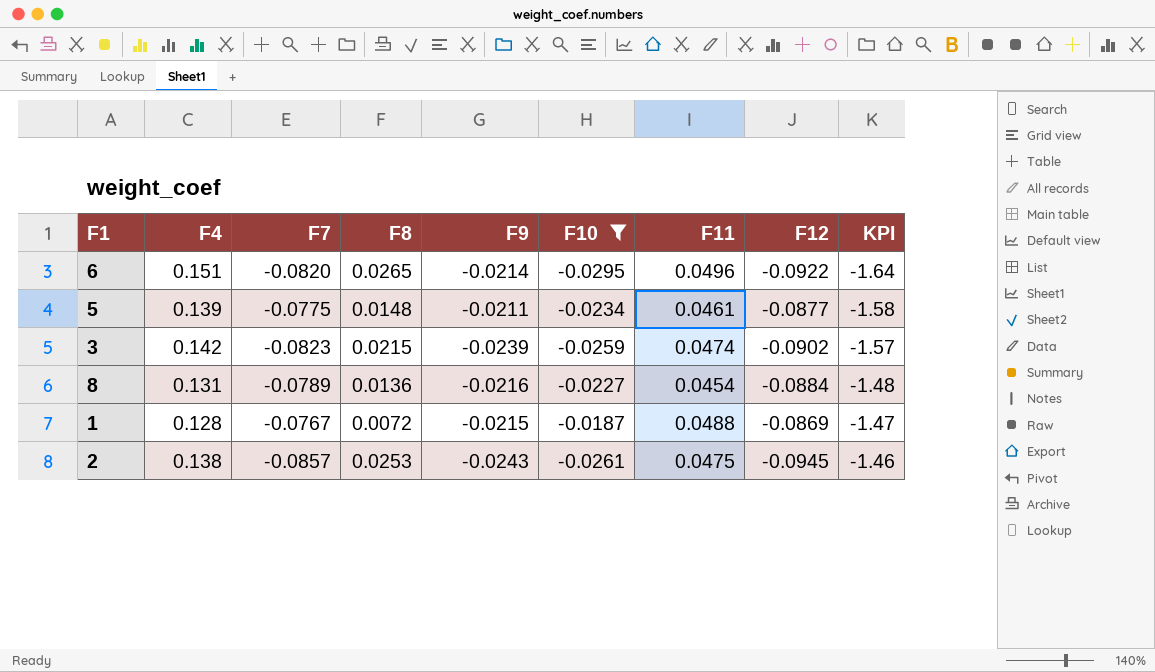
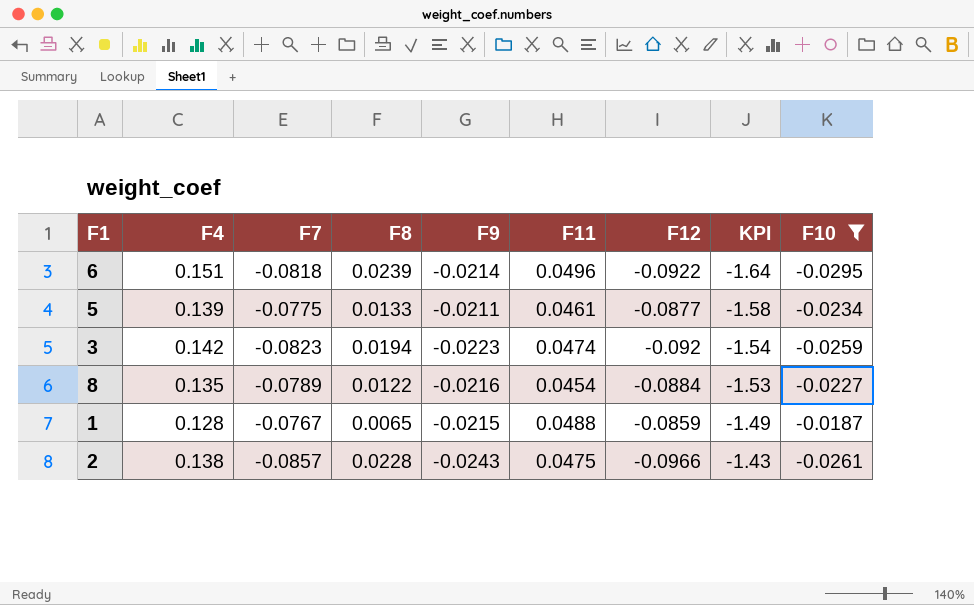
column F10 | position: 6 -> 9
6 | F7: -0.0820 -> -0.0818
6 | F8: 0.0265 -> 0.0239
5 | F8: 0.0148 -> 0.0133
3 | F8: 0.0215 -> 0.0194
3 | F9: -0.0239 -> -0.0223
3 | F12: -0.0902 -> -0.092
3 | KPI: -1.57 -> -1.54
8 | F4: 0.131 -> 0.135
8 | F8: 0.0136 -> 0.0122
8 | KPI: -1.48 -> -1.53
1 | F8: 0.0072 -> 0.0065
1 | F12: -0.0869 -> -0.0859
1 | KPI: -1.47 -> -1.49
2 | F8: 0.0253 -> 0.0228
2 | F12: -0.0945 -> -0.0966
2 | KPI: -1.46 -> -1.43

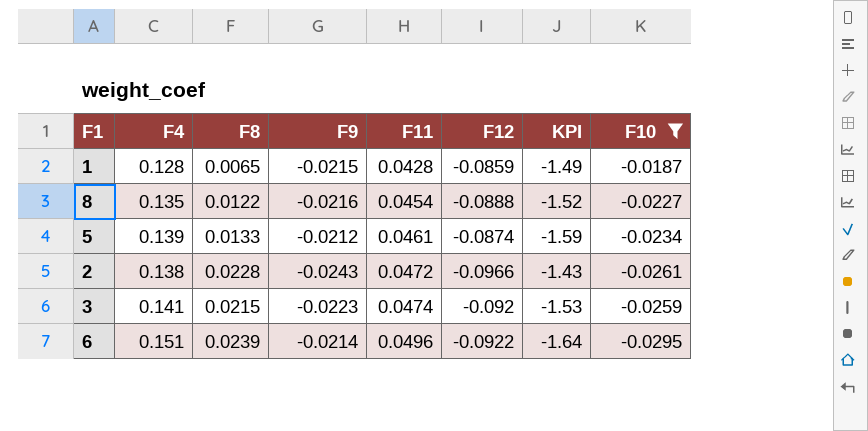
row order: KPI ascending -> F11 ascending
column F7 | position: 3 -> none
1 | F11: 0.0488 -> 0.0428
8 | F12: -0.0884 -> -0.0888
8 | KPI: -1.53 -> -1.52
5 | F9: -0.0211 -> -0.0212
5 | F12: -0.0877 -> -0.0874
5 | KPI: -1.58 -> -1.59
2 | F11: 0.0475 -> 0.0472
3 | F4: 0.142 -> 0.141
3 | F8: 0.0194 -> 0.0215
3 | KPI: -1.54 -> -1.53

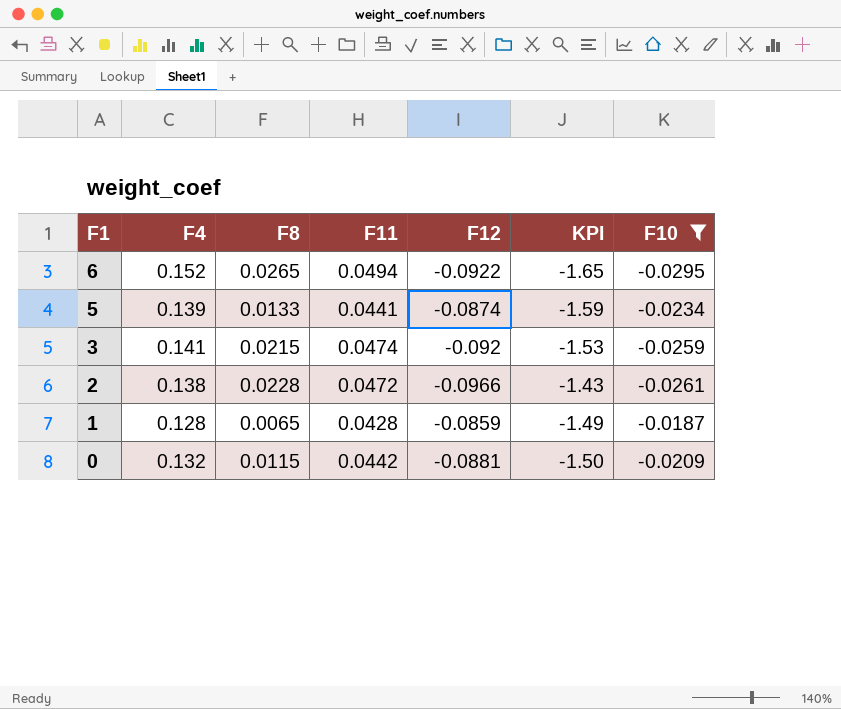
row order: F11 ascending -> F1 descending
column F9 | position: 4 -> none
row 8: 0.135 | 0.0122 | -0.0216 | 0.0454 | -0.0888 | -1.52 | -0.0227 -> none
6 | F4: 0.151 -> 0.152
6 | F8: 0.0239 -> 0.0265
6 | F11: 0.0496 -> 0.0494
6 | KPI: -1.64 -> -1.65
5 | F11: 0.0461 -> 0.0441
row 0: none -> 0.132 | 0.0115 | 0.0442 | -0.0881 | -1.50 | -0.0209

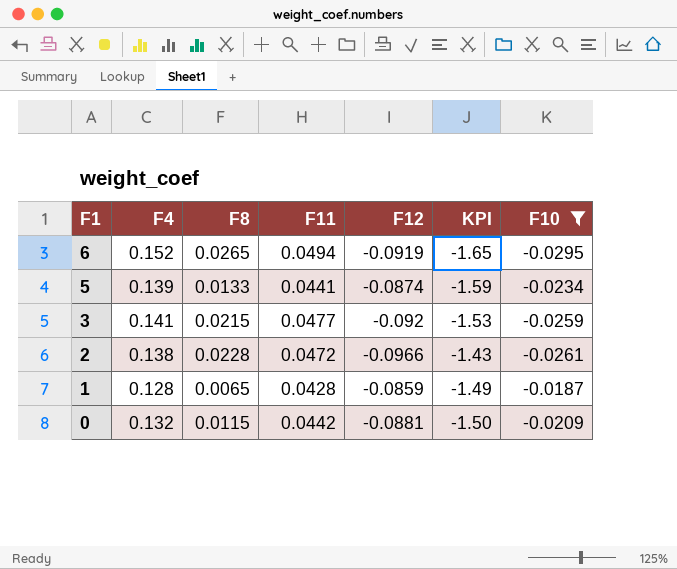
6 | F12: -0.0922 -> -0.0919
3 | F11: 0.0474 -> 0.0477

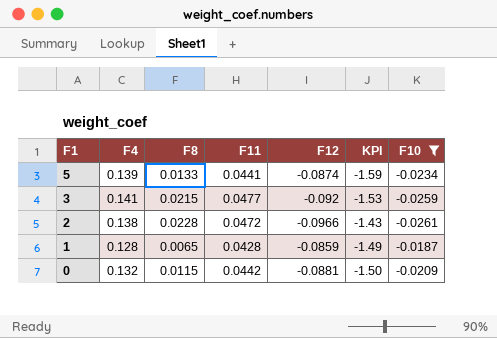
row 6: 0.152 | 0.0265 | 0.0494 | -0.0919 | -1.65 | -0.0295 -> none

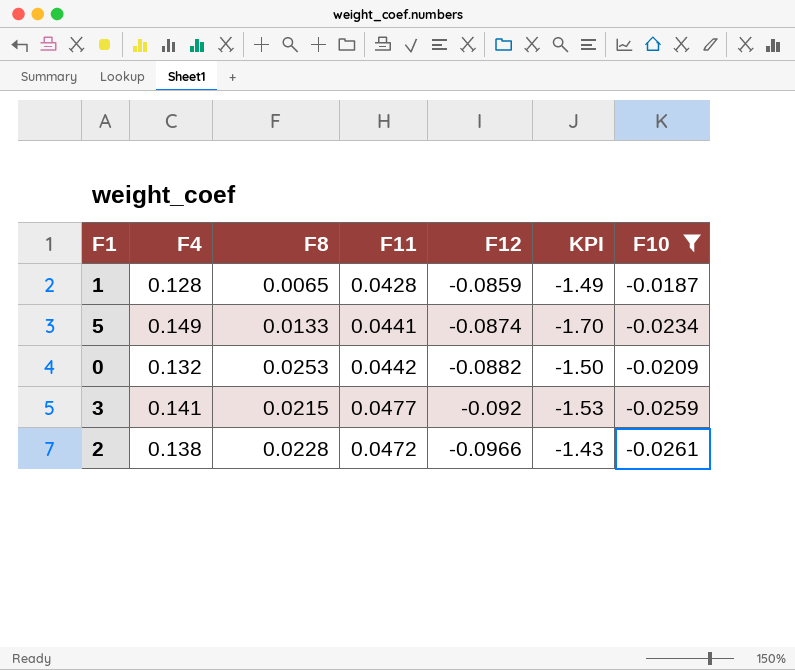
row order: F1 descending -> F12 descending
5 | F4: 0.139 -> 0.149
5 | KPI: -1.59 -> -1.70
0 | F8: 0.0115 -> 0.0253
0 | F12: -0.0881 -> -0.0882

